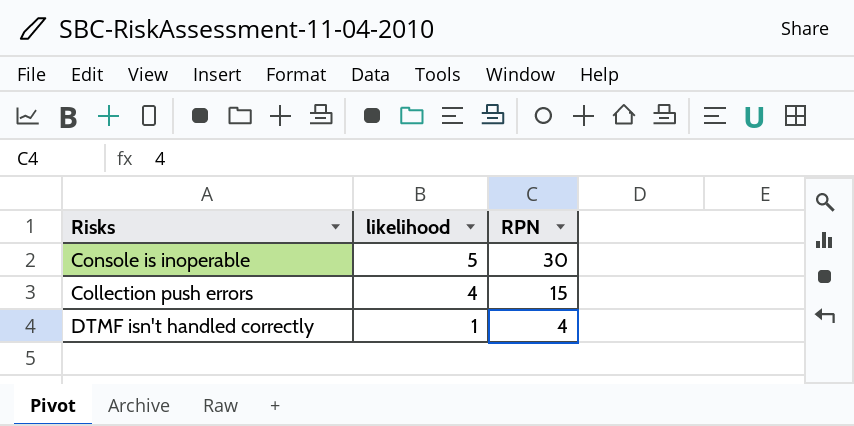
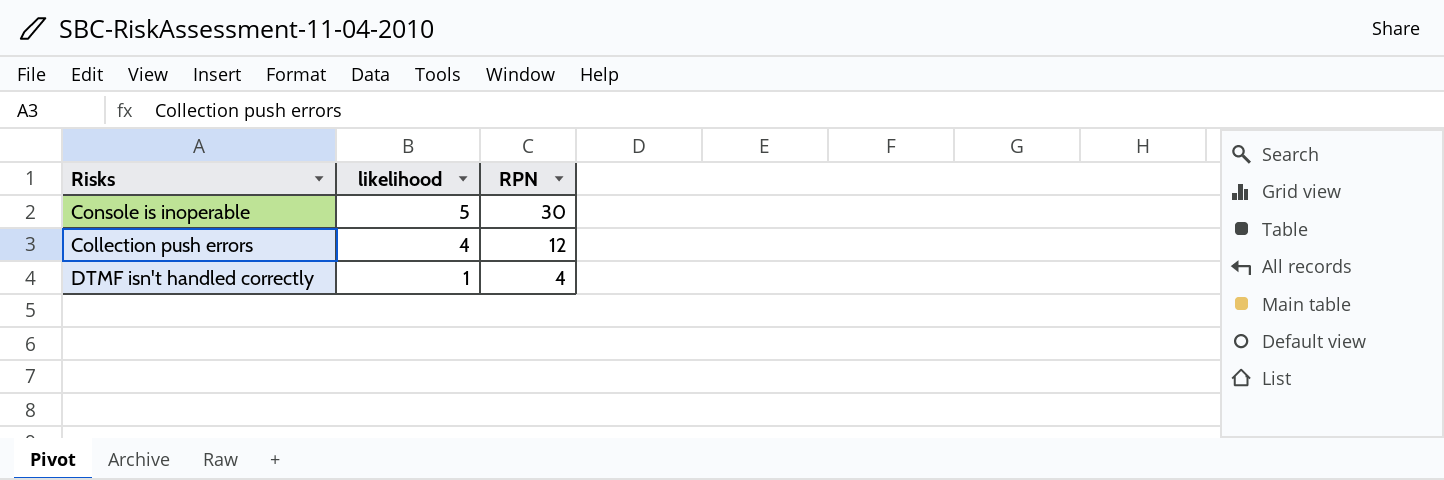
Collection push errors | RPN: 15 -> 12

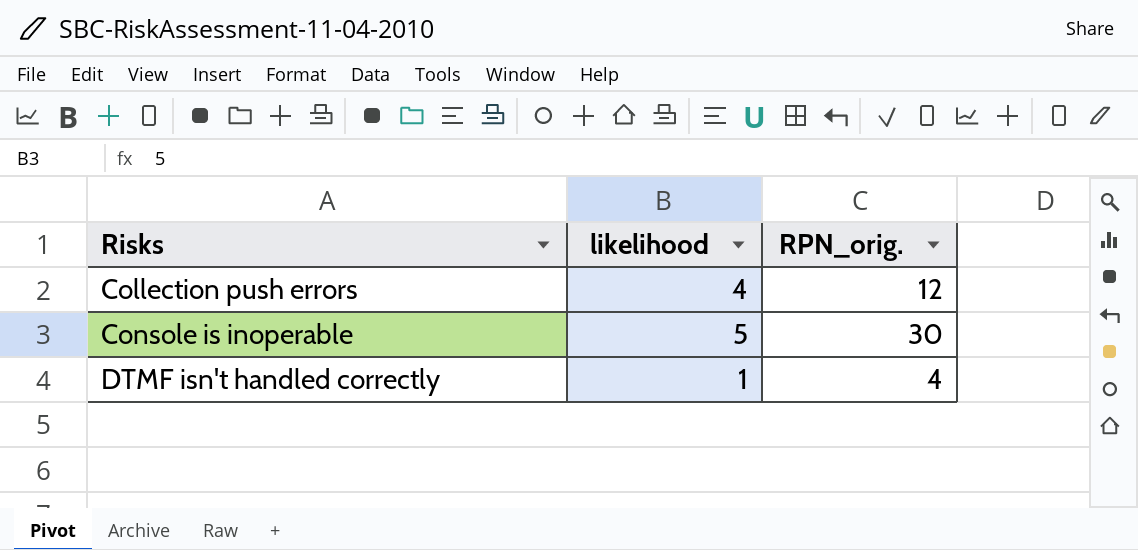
row order: likelihood descending -> Risks ascending
column name: RPN -> RPN_orig.

